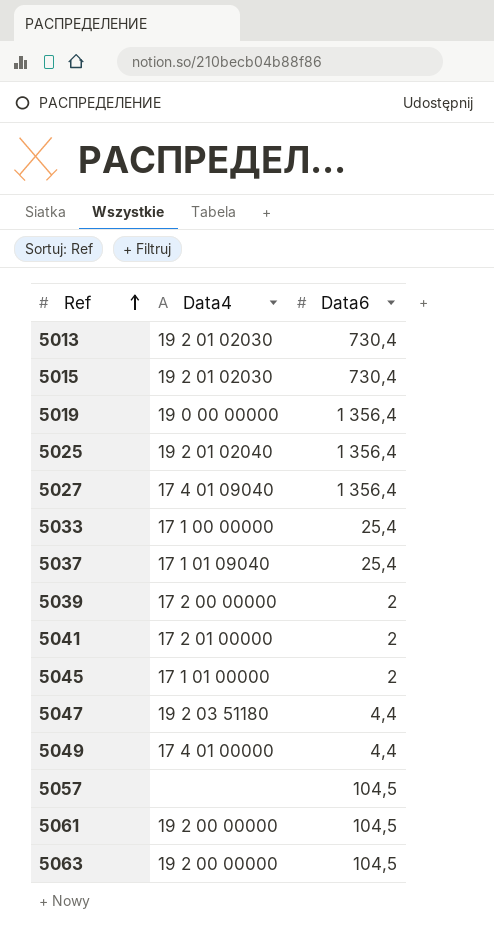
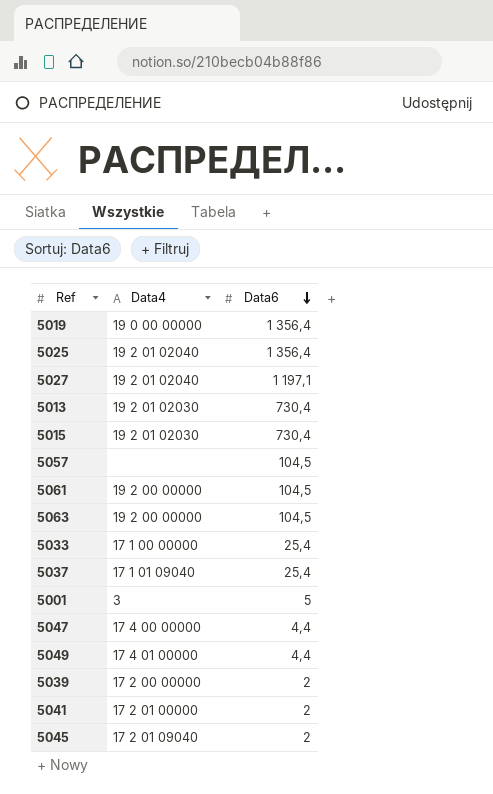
row order: Ref ascending -> Data6 descending
5027 | Data4: 17 4 01 09040 -> 19 2 01 02040
5027 | Data6: 1 356,4 -> 1 197,1
row 5001: none -> 3 | 5
5047 | Data4: 19 2 03 51180 -> 17 4 00 00000
5045 | Data4: 17 1 01 00000 -> 17 2 01 09040

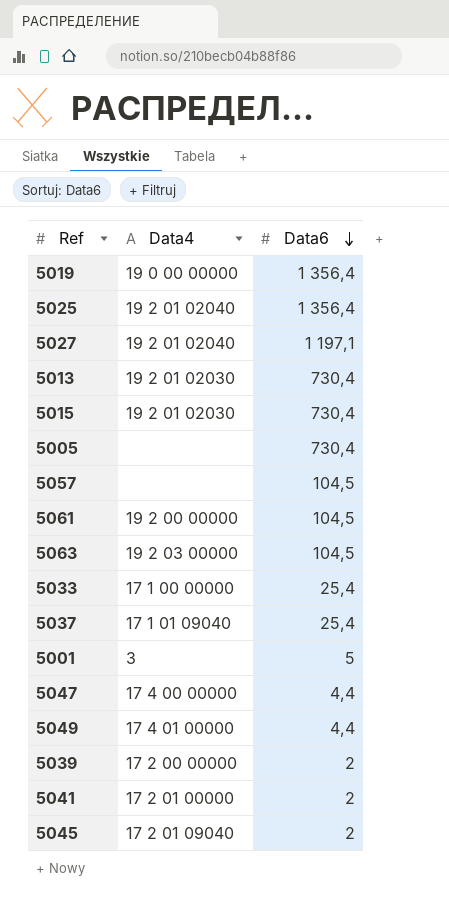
row 5005: none -> none | 730,4
5063 | Data4: 19 2 00 00000 -> 19 2 03 00000

